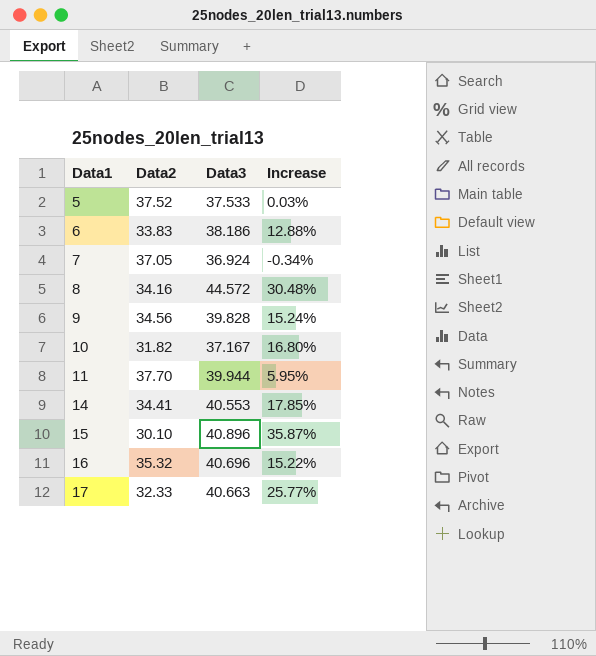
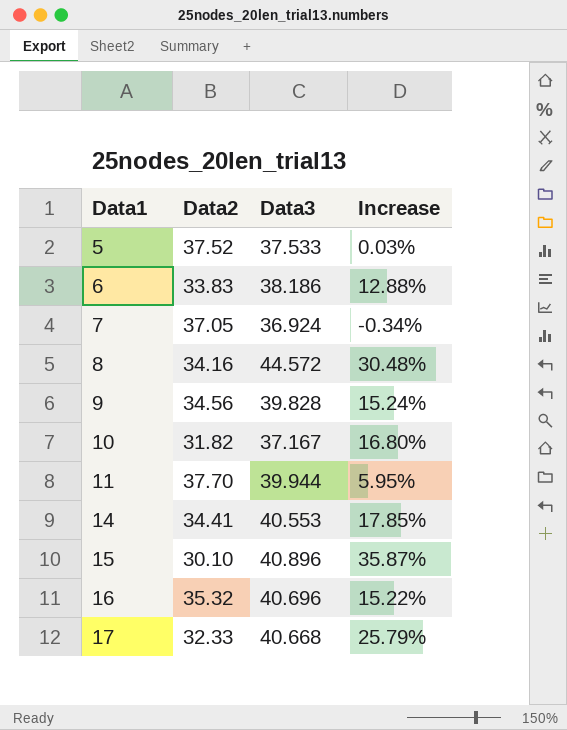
17 | Data3: 40.663 -> 40.668
17 | Increase: 25.77% -> 25.79%

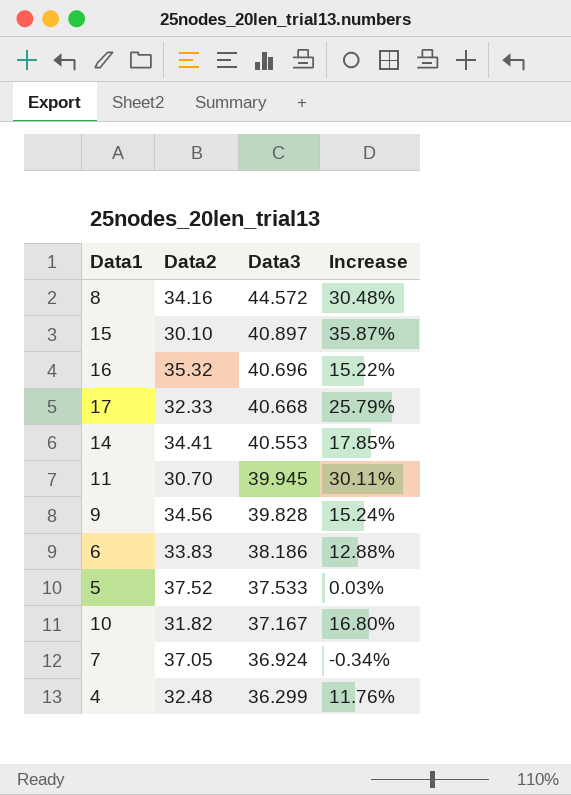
row order: Data1 ascending -> Data3 descending
15 | Data3: 40.896 -> 40.897
11 | Data2: 37.70 -> 30.70
11 | Data3: 39.944 -> 39.945
11 | Increase: 5.95% -> 30.11%
row 4: none -> 32.48 | 36.299 | 11.76%

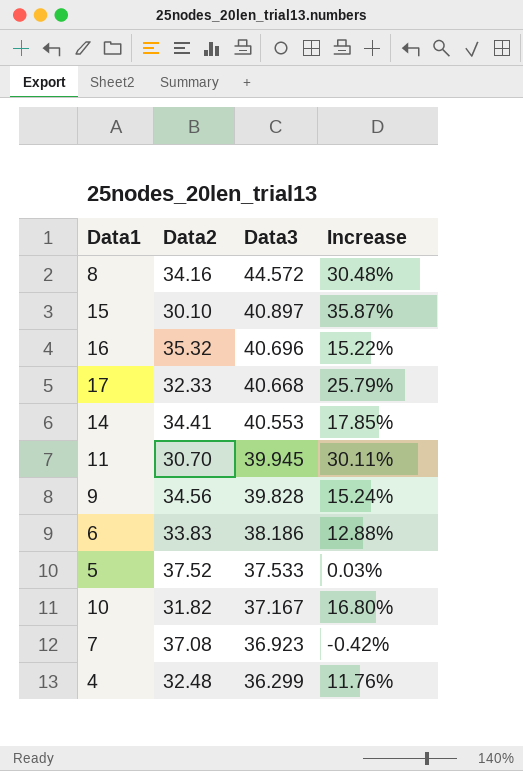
7 | Data2: 37.05 -> 37.08
7 | Data3: 36.924 -> 36.923
7 | Increase: -0.34% -> -0.42%

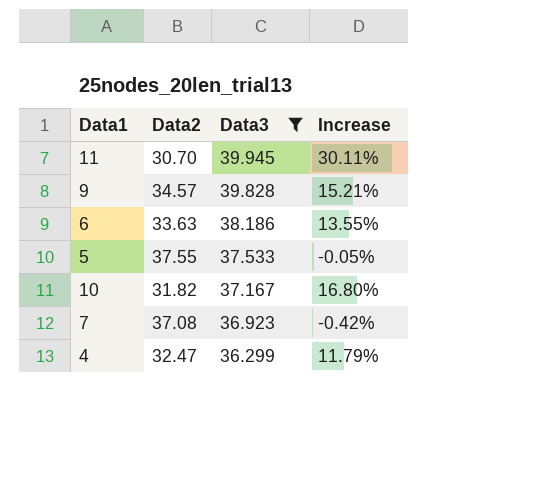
filter: none -> Data3 <= 39.945
9 | Data2: 34.56 -> 34.57
9 | Increase: 15.24% -> 15.21%
6 | Data2: 33.83 -> 33.63
6 | Increase: 12.88% -> 13.55%
5 | Data2: 37.52 -> 37.55
5 | Increase: 0.03% -> -0.05%
4 | Data2: 32.48 -> 32.47
4 | Increase: 11.76% -> 11.79%

